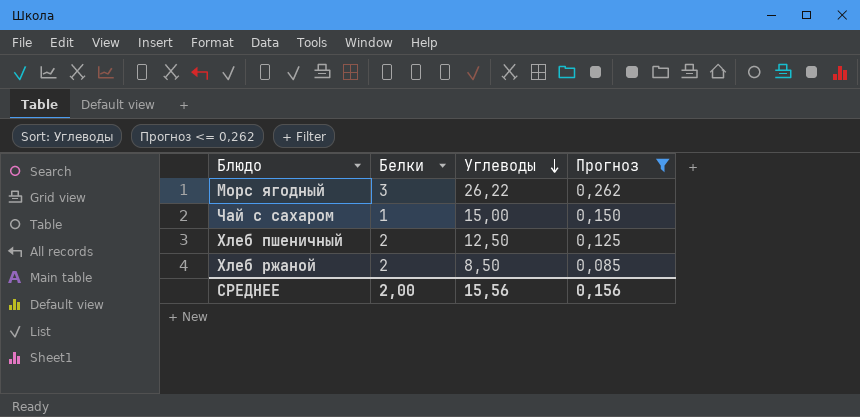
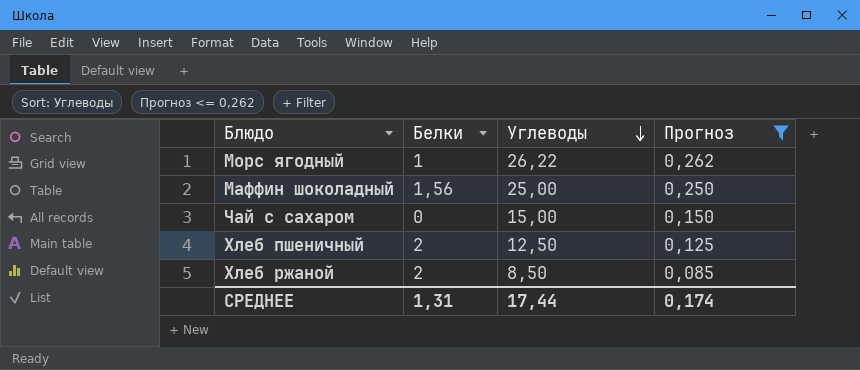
Морс ягодный | Белки: 3 -> 1
row Маффин шоколадный: none -> 1,56 | 25,00 | 0,250
Чай с сахаром | Белки: 1 -> 0
СРЕДНЕЕ | Белки: 2,00 -> 1,31
СРЕДНЕЕ | Углеводы: 15,56 -> 17,44
СРЕДНЕЕ | Прогноз: 0,156 -> 0,174

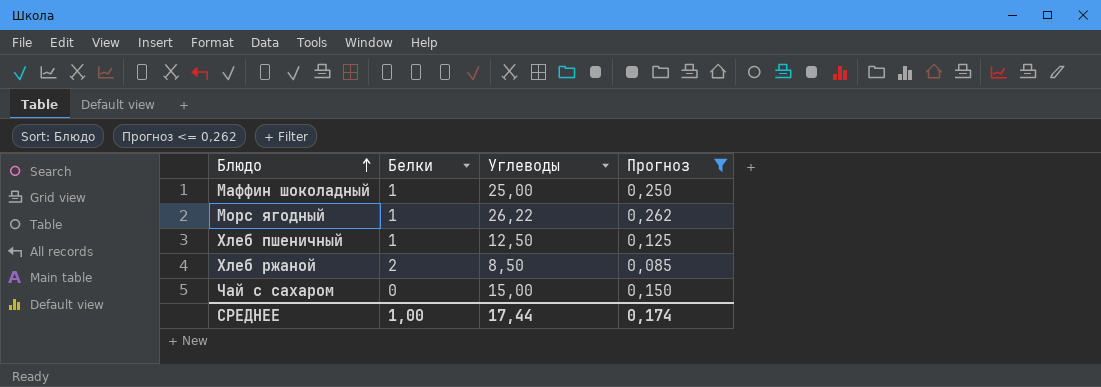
row order: Углеводы descending -> Блюдо ascending
Маффин шоколадный | Белки: 1,56 -> 1
Хлеб пшеничный | Белки: 2 -> 1
СРЕДНЕЕ | Белки: 1,31 -> 1,00

